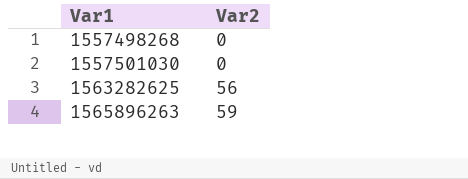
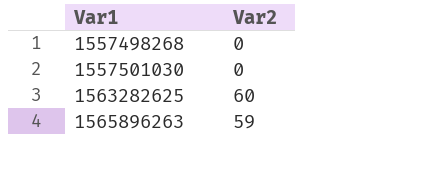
1563282625 | Var2: 56 -> 60

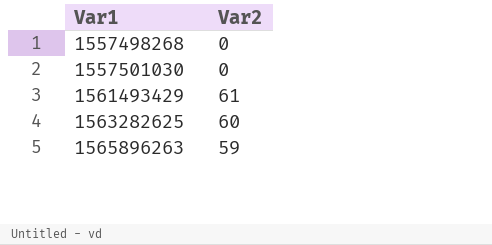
row 1561493429: none -> 61

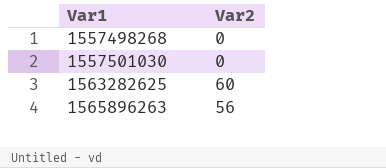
row 1561493429: 61 -> none
1565896263 | Var2: 59 -> 56

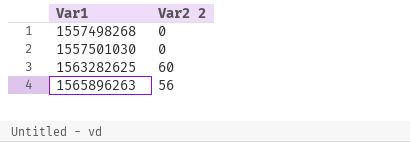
column name: Var2 -> Var2 2

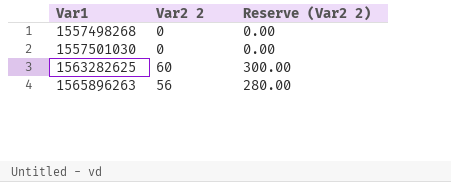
column Reserve (Var2 2) | formula: none -> [Var2 2] * 5

